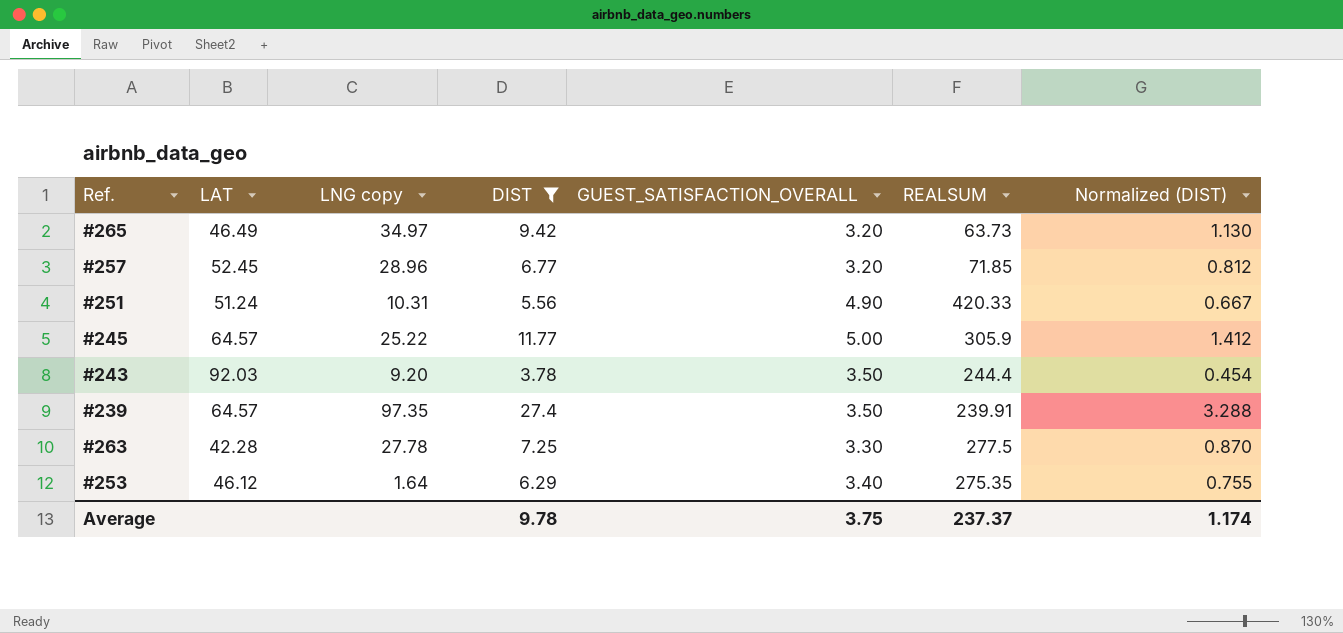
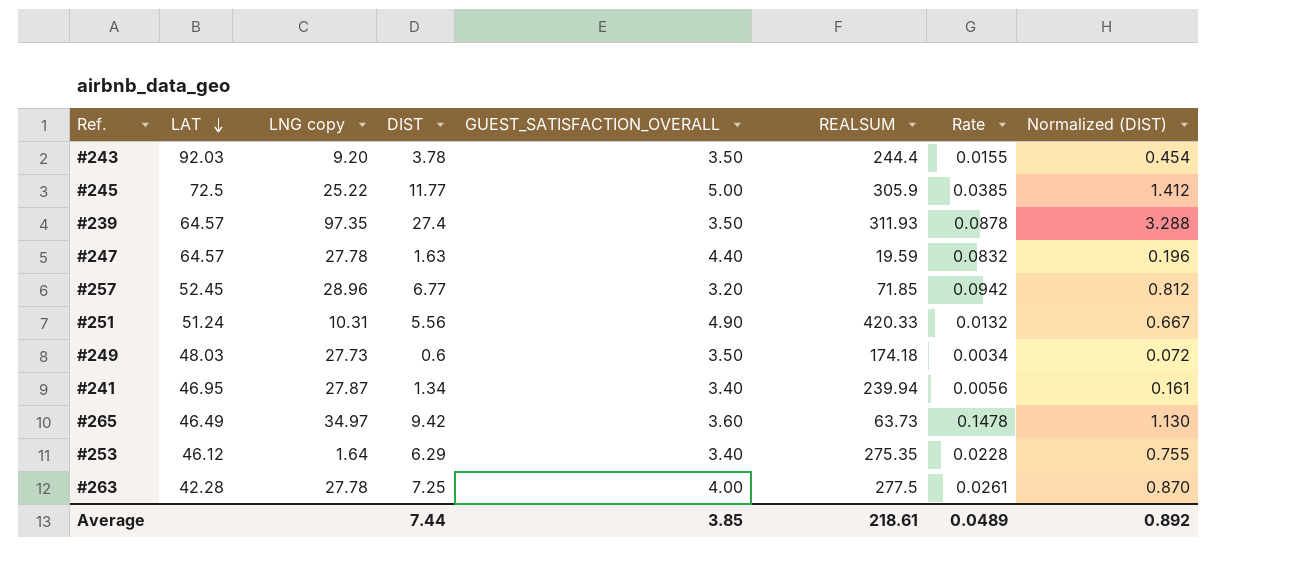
filter: DIST >= 3.78 -> none
row order: none -> LAT descending
column Rate | formula: none -> [DIST] / [REALSUM]
#245 | LAT: 64.57 -> 72.5
#239 | REALSUM: 239.91 -> 311.93
#265 | GUEST_SATISFACTION_OVERALL: 3.20 -> 3.60
#263 | GUEST_SATISFACTION_OVERALL: 3.30 -> 4.00
Average | DIST: 9.78 -> 7.44
Average | GUEST_SATISFACTION_OVERALL: 3.75 -> 3.85
Average | REALSUM: 237.37 -> 218.61
Average | Normalized (DIST): 1.174 -> 0.892

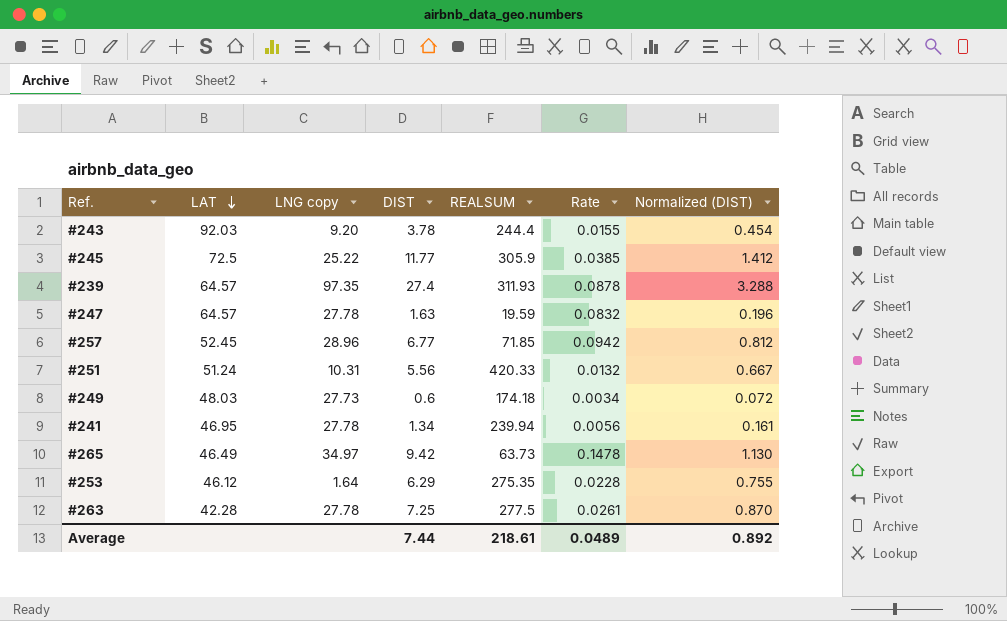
column GUEST_SATISFACTION_OVERALL | position: 5 -> none
#241 | LNG copy: 27.87 -> 27.78

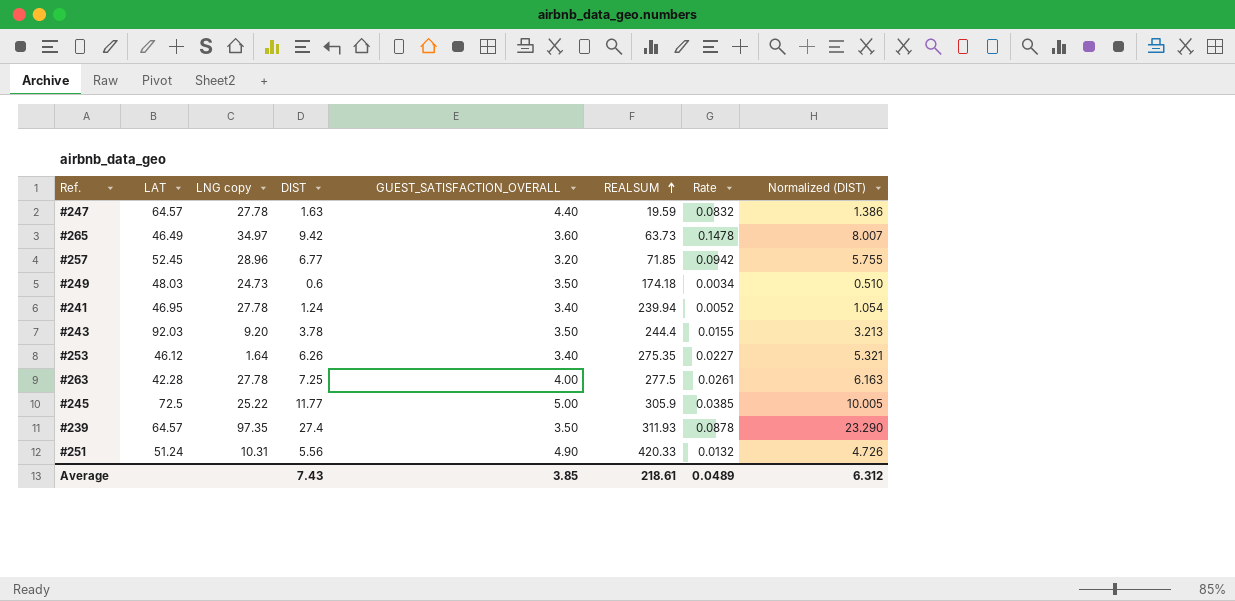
row order: LAT descending -> REALSUM ascending
column GUEST_SATISFACTION_OVERALL | position: none -> 5
column Normalized (DIST) | formula: [DIST] * 0.12 -> [DIST] * 0.85
#249 | LNG copy: 27.73 -> 24.73
#241 | DIST: 1.34 -> 1.24
#241 | Rate: 0.0056 -> 0.0052
#253 | DIST: 6.29 -> 6.26
#253 | Rate: 0.0228 -> 0.0227
Average | DIST: 7.44 -> 7.43
Average | Normalized (DIST): 0.892 -> 6.312

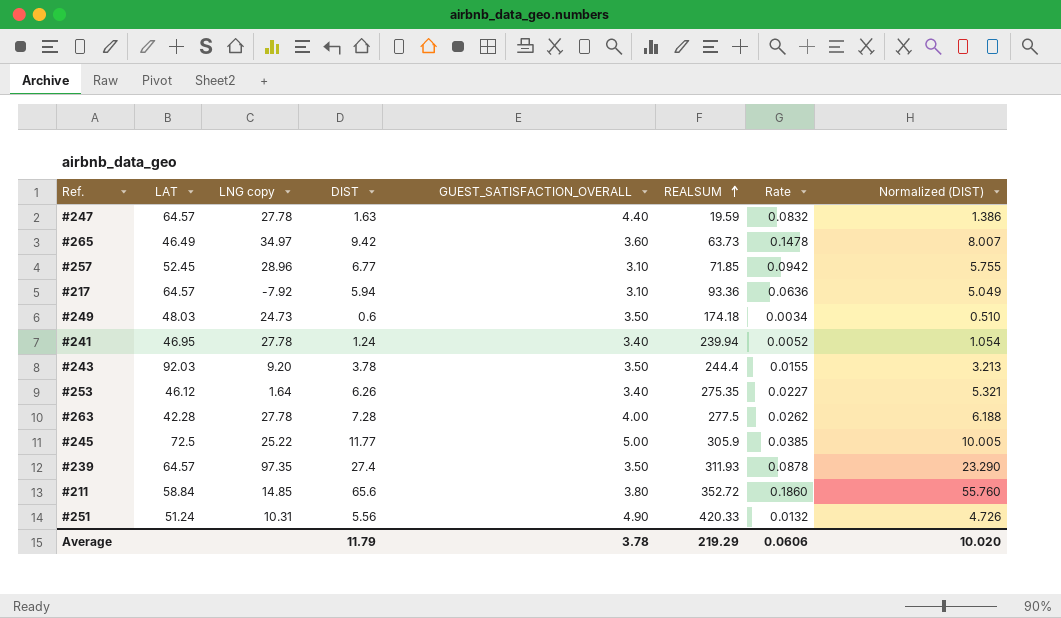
#257 | GUEST_SATISFACTION_OVERALL: 3.20 -> 3.10
row #217: none -> 64.57 | -7.92 | 5.94 | 3.10 | 93.36 | 0.0636 | 5.049
#263 | DIST: 7.25 -> 7.28
#263 | Rate: 0.0261 -> 0.0262
#263 | Normalized (DIST): 6.163 -> 6.188
row #211: none -> 58.84 | 14.85 | 65.6 | 3.80 | 352.72 | 0.1860 | 55.760
Average | DIST: 7.43 -> 11.79
Average | GUEST_SATISFACTION_OVERALL: 3.85 -> 3.78
Average | REALSUM: 218.61 -> 219.29
Average | Rate: 0.0489 -> 0.0606
Average | Normalized (DIST): 6.312 -> 10.020

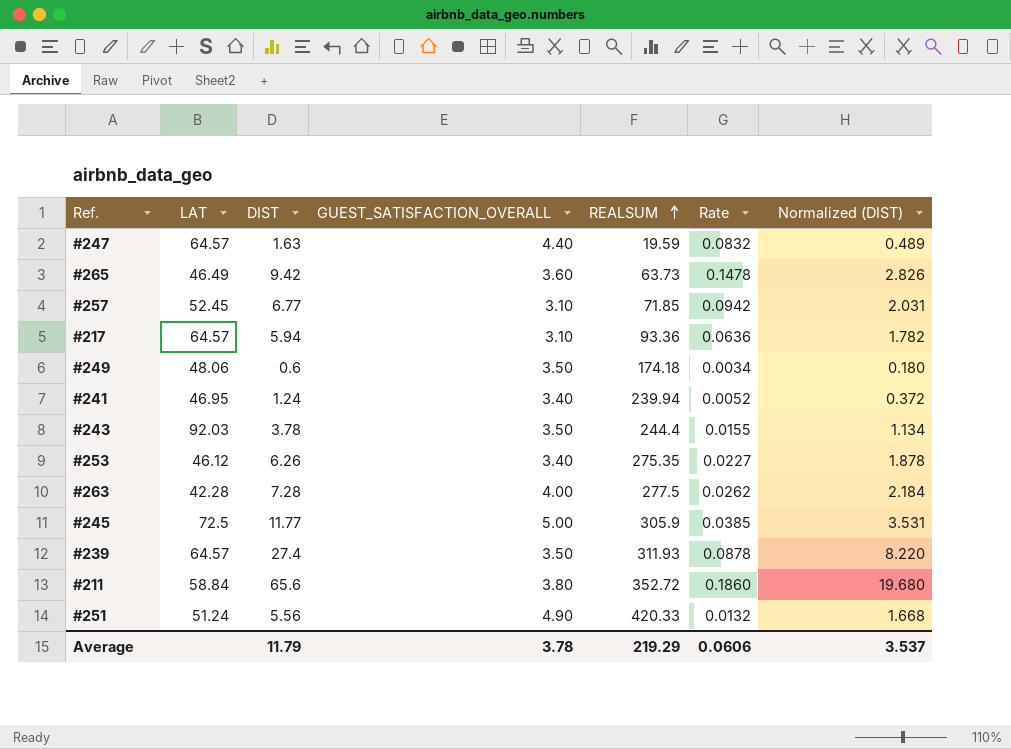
column LNG copy | position: 3 -> none
column Normalized (DIST) | formula: [DIST] * 0.85 -> [DIST] * 0.3
#249 | LAT: 48.03 -> 48.06
Average | Normalized (DIST): 10.020 -> 3.537

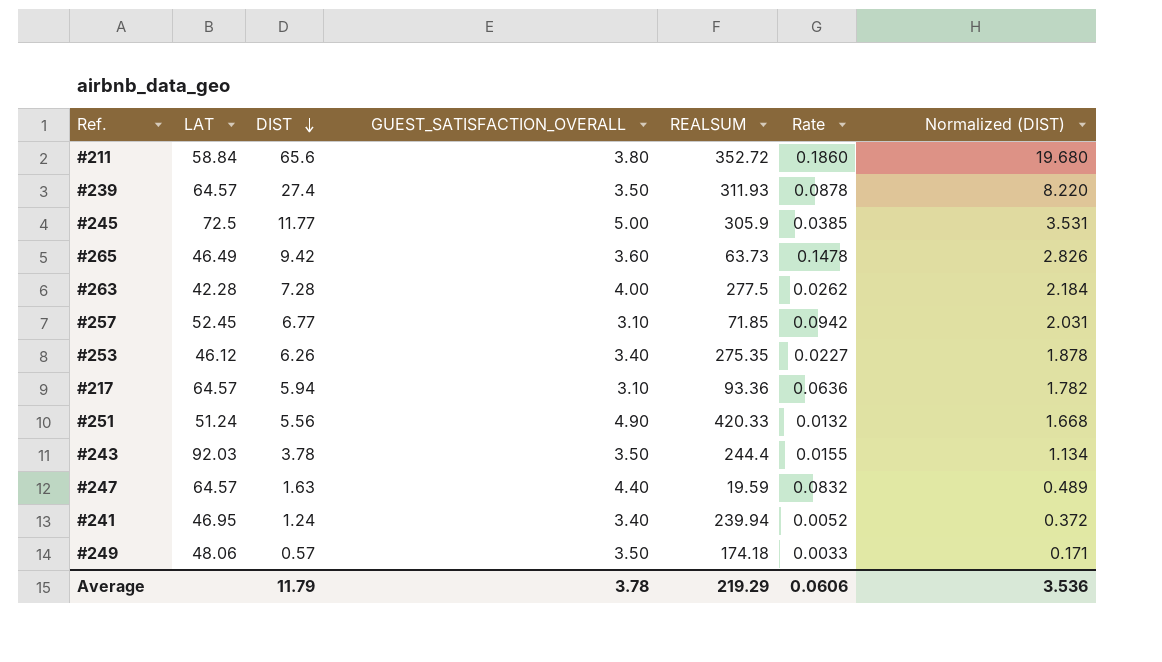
row order: REALSUM ascending -> DIST descending
#249 | DIST: 0.6 -> 0.57
#249 | Rate: 0.0034 -> 0.0033
#249 | Normalized (DIST): 0.180 -> 0.171
Average | Normalized (DIST): 3.537 -> 3.536

